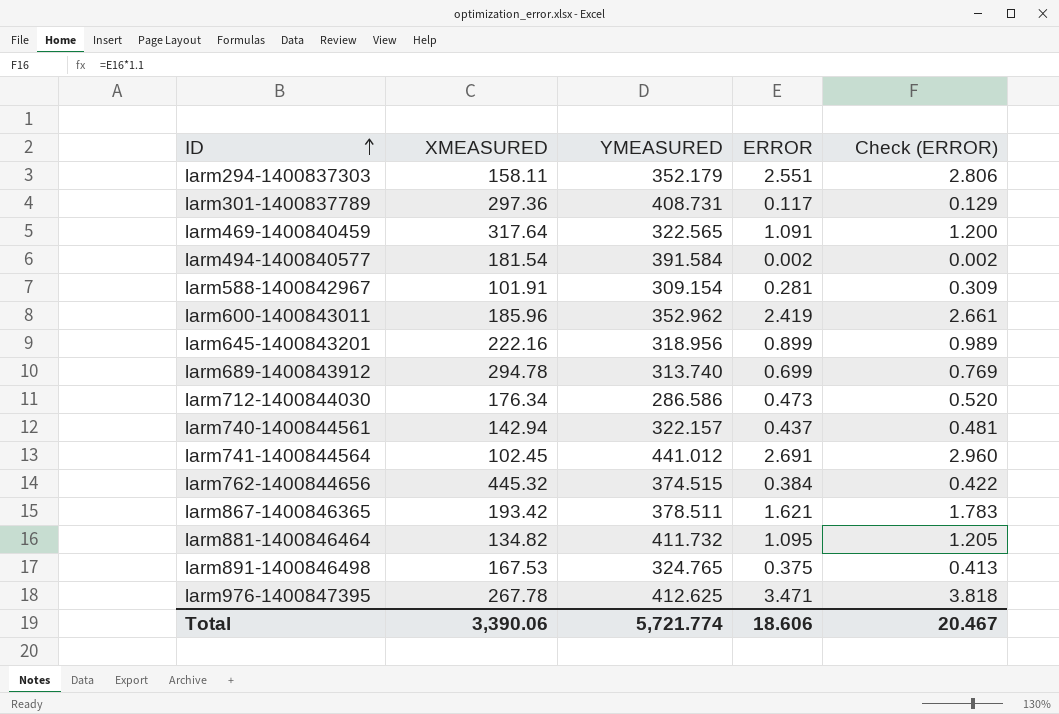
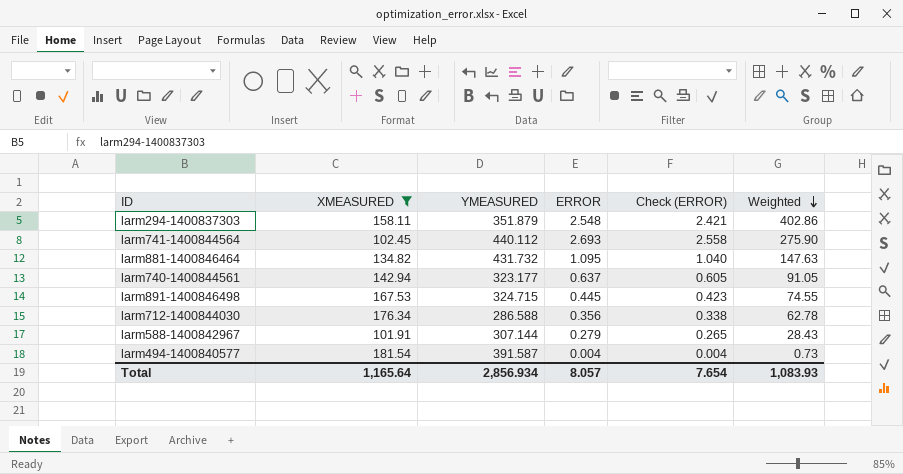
filter: none -> XMEASURED <= 181.54
row order: ID ascending -> Weighted descending
column Check (ERROR) | formula: [ERROR] * 1.1 -> [ERROR] * 0.95
column Weighted | formula: none -> [XMEASURED] * [ERROR]
larm294-1400837303 | YMEASURED: 352.179 -> 351.879
larm294-1400837303 | ERROR: 2.551 -> 2.548
larm741-1400844564 | YMEASURED: 441.012 -> 440.112
larm741-1400844564 | ERROR: 2.691 -> 2.693
larm881-1400846464 | YMEASURED: 411.732 -> 431.732
larm740-1400844561 | YMEASURED: 322.157 -> 323.177
larm740-1400844561 | ERROR: 0.437 -> 0.637
larm891-1400846498 | YMEASURED: 324.765 -> 324.715
larm891-1400846498 | ERROR: 0.375 -> 0.445
larm712-1400844030 | YMEASURED: 286.586 -> 286.588
larm712-1400844030 | ERROR: 0.473 -> 0.356
larm588-1400842967 | YMEASURED: 309.154 -> 307.144
larm588-1400842967 | ERROR: 0.281 -> 0.279
larm494-1400840577 | YMEASURED: 391.584 -> 391.587
larm494-1400840577 | ERROR: 0.002 -> 0.004
Total | XMEASURED: 3,390.06 -> 1,165.64
Total | YMEASURED: 5,721.774 -> 2,856.934
Total | ERROR: 18.606 -> 8.057
Total | Check (ERROR): 20.467 -> 7.654

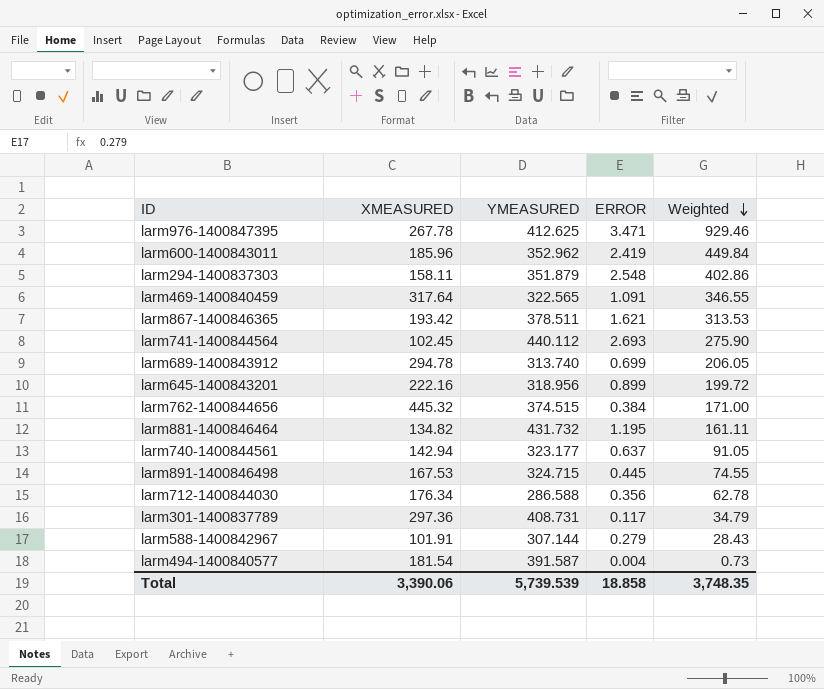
filter: XMEASURED <= 181.54 -> none
column Check (ERROR) | formula: [ERROR] * 0.95 -> none
larm881-1400846464 | ERROR: 1.095 -> 1.195
larm881-1400846464 | Weighted: 147.63 -> 161.11
Total | XMEASURED: 1,165.64 -> 3,390.06
Total | YMEASURED: 2,856.934 -> 5,739.539
Total | ERROR: 8.057 -> 18.858
Total | Weighted: 1,083.93 -> 3,748.35

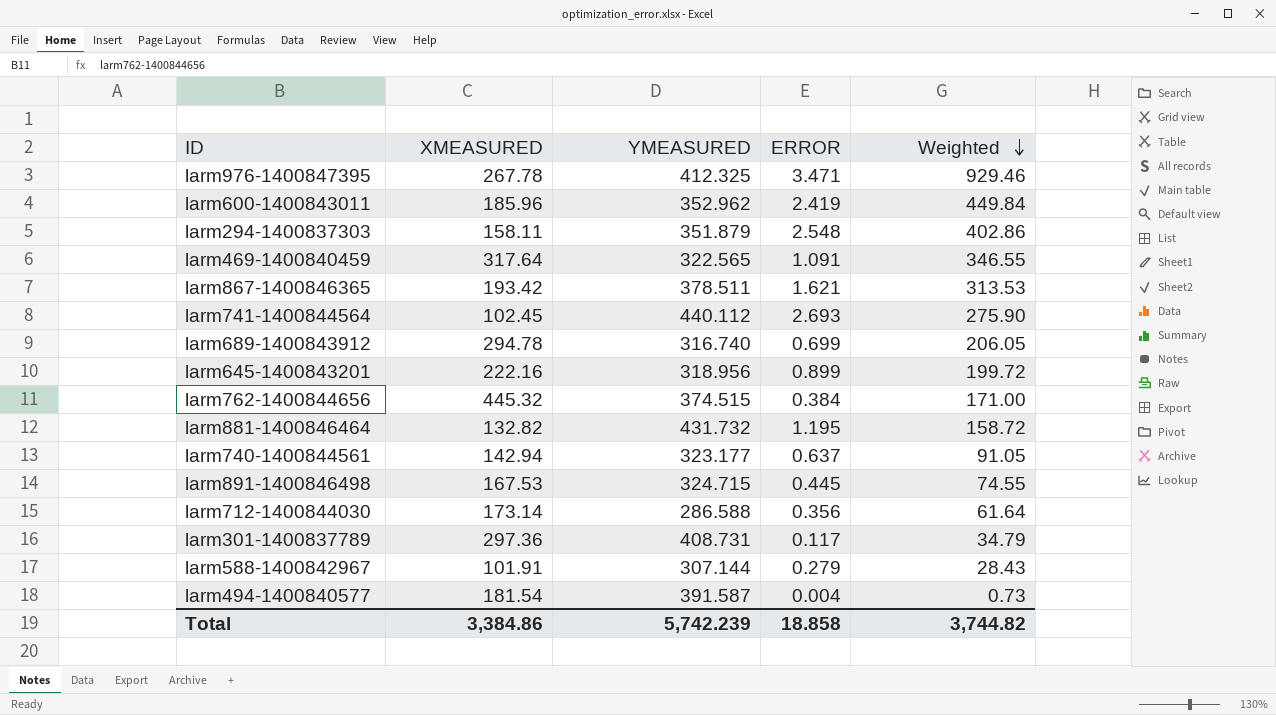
larm976-1400847395 | YMEASURED: 412.625 -> 412.325
larm689-1400843912 | YMEASURED: 313.740 -> 316.740
larm881-1400846464 | XMEASURED: 134.82 -> 132.82
larm881-1400846464 | Weighted: 161.11 -> 158.72
larm712-1400844030 | XMEASURED: 176.34 -> 173.14
larm712-1400844030 | Weighted: 62.78 -> 61.64
Total | XMEASURED: 3,390.06 -> 3,384.86
Total | YMEASURED: 5,739.539 -> 5,742.239
Total | Weighted: 3,748.35 -> 3,744.82

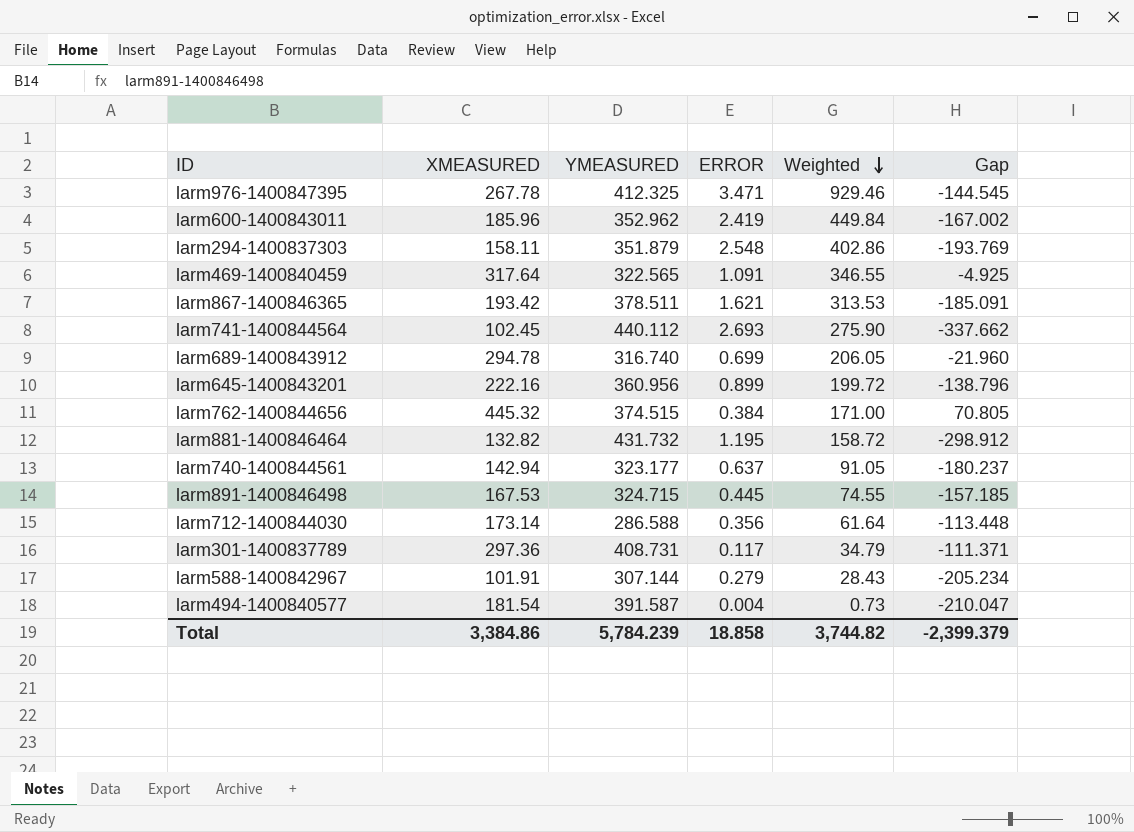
column Gap | formula: none -> [XMEASURED] - [YMEASURED]
larm645-1400843201 | YMEASURED: 318.956 -> 360.956
Total | YMEASURED: 5,742.239 -> 5,784.239

